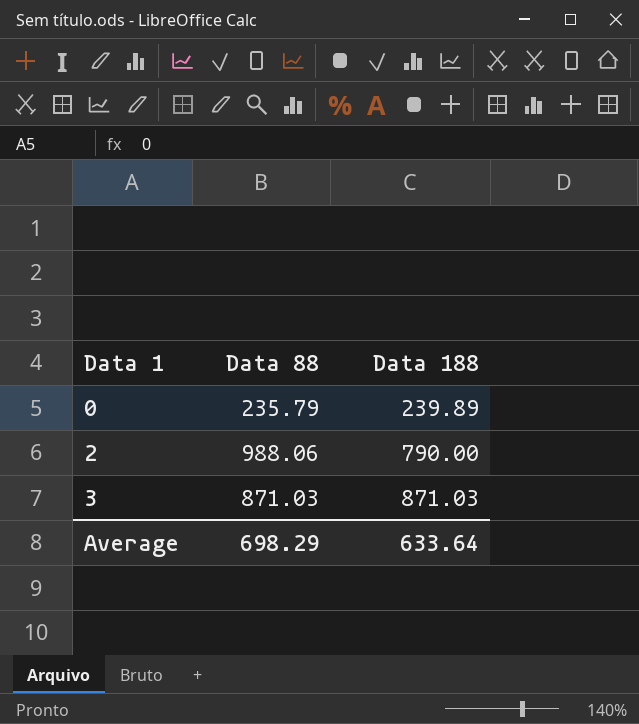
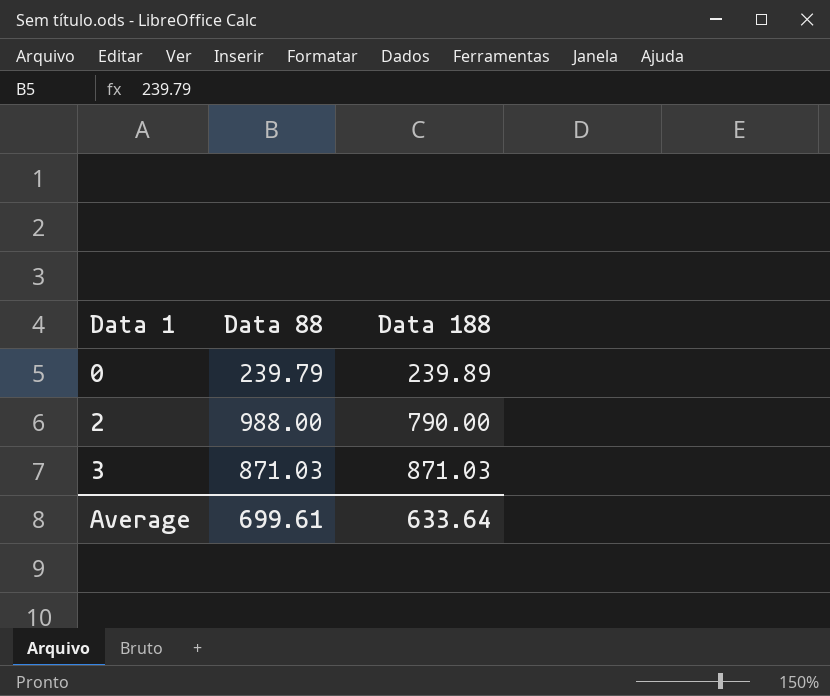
0 | Data 88: 235.79 -> 239.79
2 | Data 88: 988.06 -> 988.00
Average | Data 88: 698.29 -> 699.61

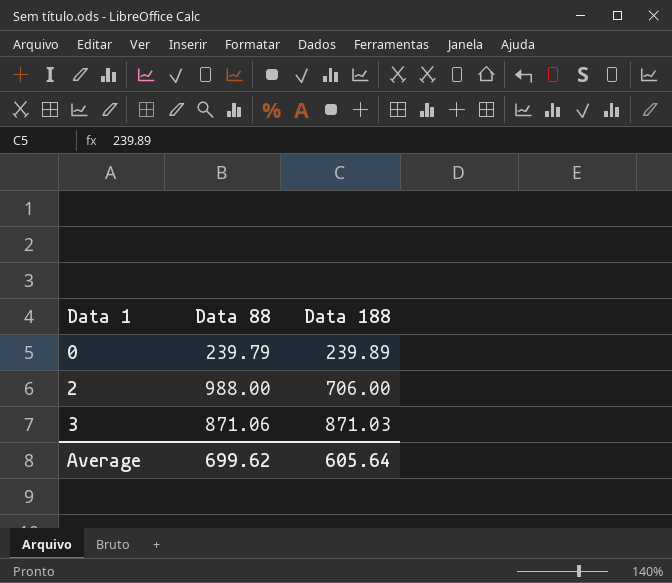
2 | Data 188: 790.00 -> 706.00
3 | Data 88: 871.03 -> 871.06
Average | Data 88: 699.61 -> 699.62
Average | Data 188: 633.64 -> 605.64

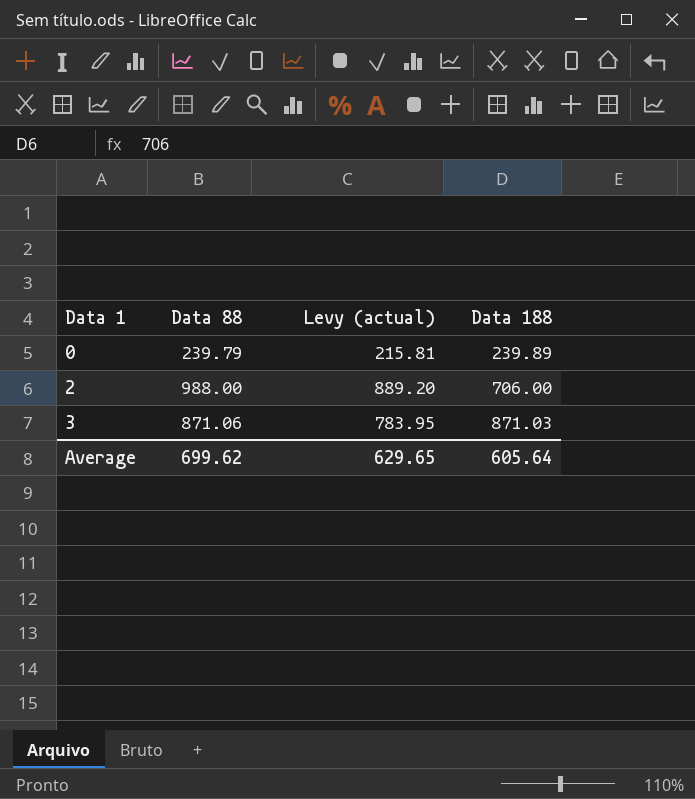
column Levy (actual) | formula: none -> [Data 88] * 0.9

